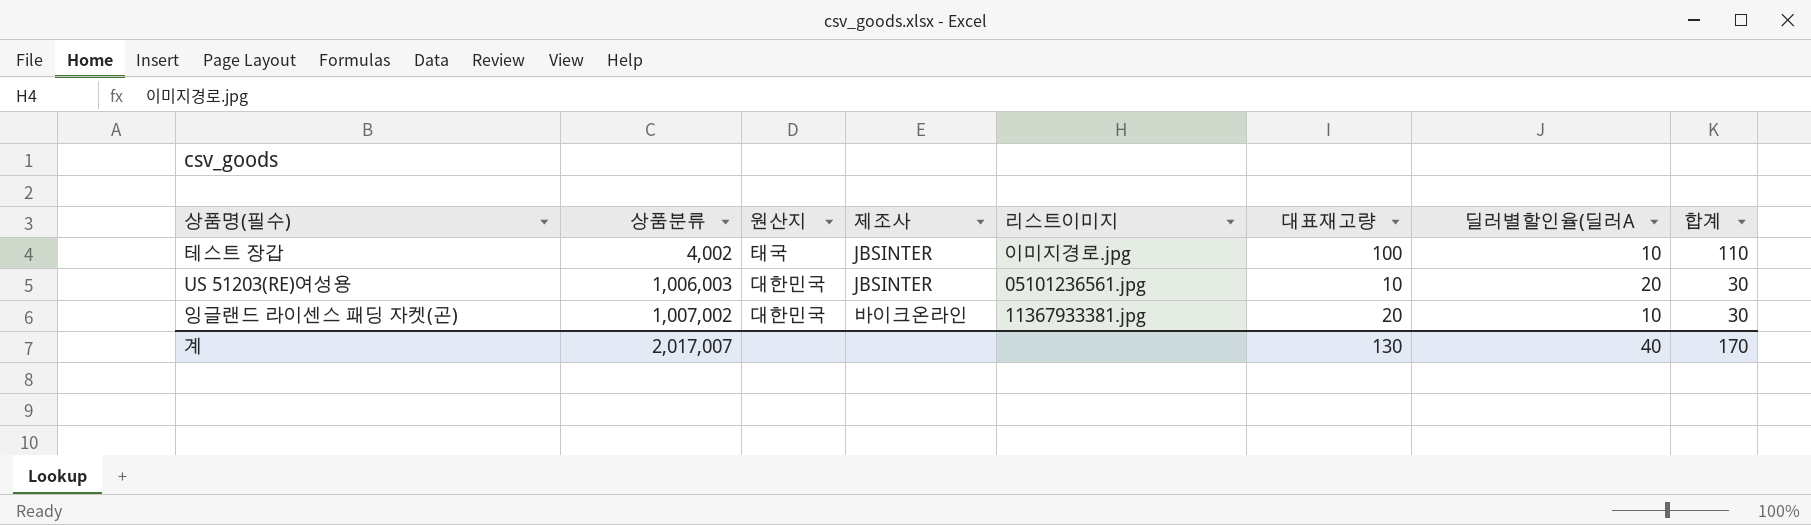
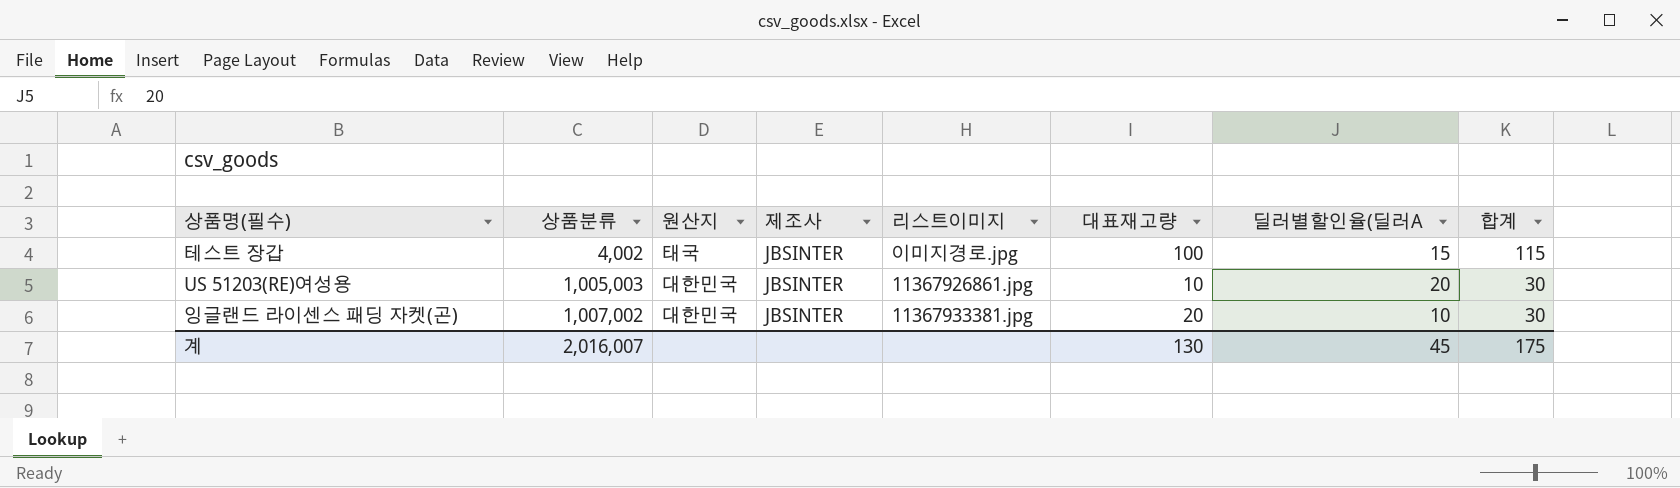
테스트 장갑 | 딜러별할인율(딜러A: 10 -> 15
테스트 장갑 | 합계: 110 -> 115
US 51203(RE)여성용 | 상품분류: 1,006,003 -> 1,005,003
US 51203(RE)여성용 | 리스트이미지: 05101236561.jpg -> 11367926861.jpg
잉글랜드 라이센스 패딩 자켓(곤) | 제조사: 바이크온라인 -> JBSINTER
계 | 상품분류: 2,017,007 -> 2,016,007
계 | 딜러별할인율(딜러A: 40 -> 45
계 | 합계: 170 -> 175

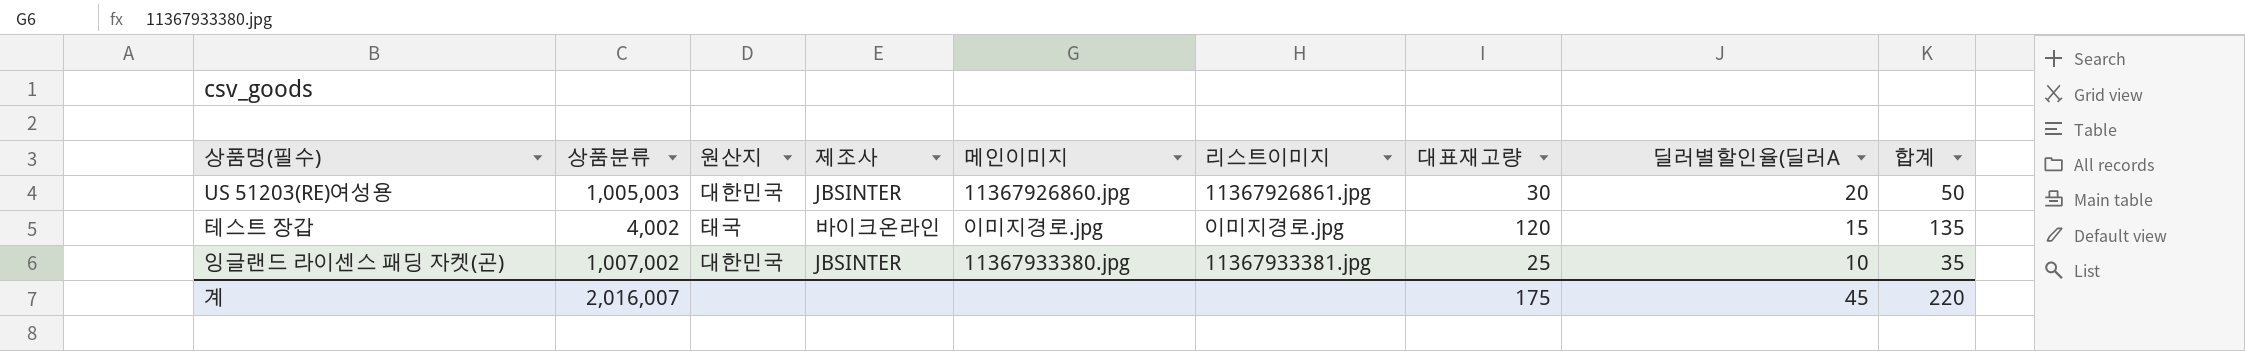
row order: 상품분류 ascending -> 딜러별할인율(딜러A descending
column 메인이미지 | position: none -> 5
US 51203(RE)여성용 | 대표재고량: 10 -> 30
US 51203(RE)여성용 | 합계: 30 -> 50
테스트 장갑 | 제조사: JBSINTER -> 바이크온라인
테스트 장갑 | 대표재고량: 100 -> 120
테스트 장갑 | 합계: 115 -> 135
잉글랜드 라이센스 패딩 자켓(곤) | 대표재고량: 20 -> 25
잉글랜드 라이센스 패딩 자켓(곤) | 합계: 30 -> 35
계 | 대표재고량: 130 -> 175
계 | 합계: 175 -> 220

